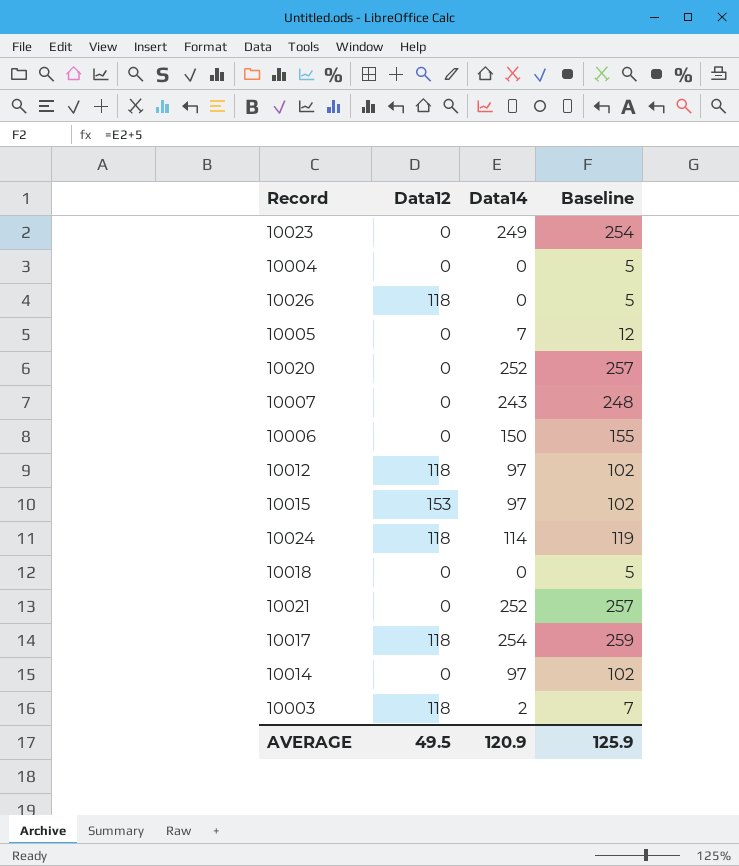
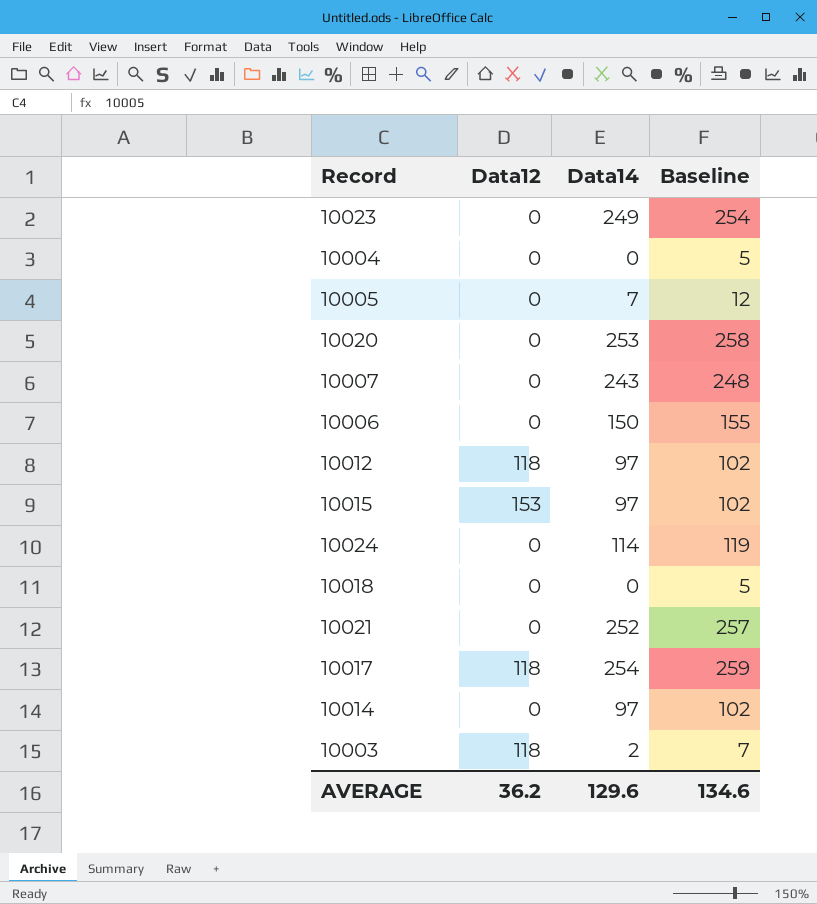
row 10026: 118 | 0 | 5 -> none
10020 | Data14: 252 -> 253
10020 | Baseline: 257 -> 258
10024 | Data12: 118 -> 0
AVERAGE | Data12: 49.5 -> 36.2
AVERAGE | Data14: 120.9 -> 129.6
AVERAGE | Baseline: 125.9 -> 134.6

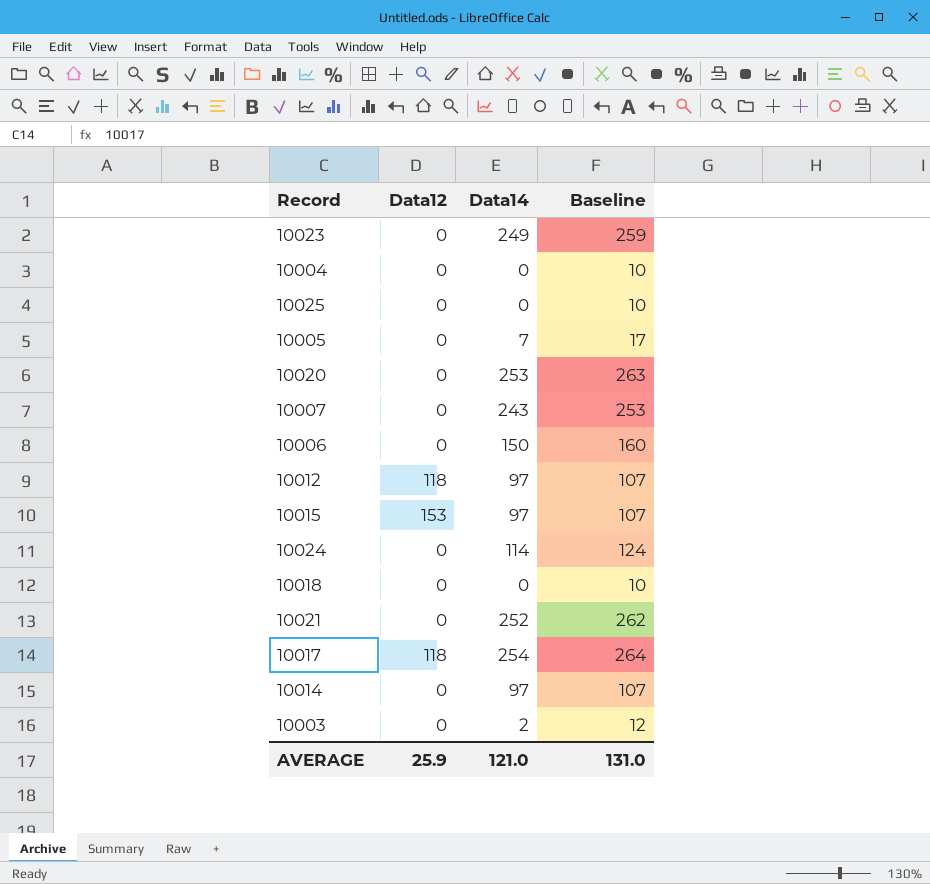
column Baseline | formula: [Data14] + 5 -> [Data14] + 10
row 10025: none -> 0 | 0 | 10
10003 | Data12: 118 -> 0
AVERAGE | Data12: 36.2 -> 25.9
AVERAGE | Data14: 129.6 -> 121.0
AVERAGE | Baseline: 134.6 -> 131.0

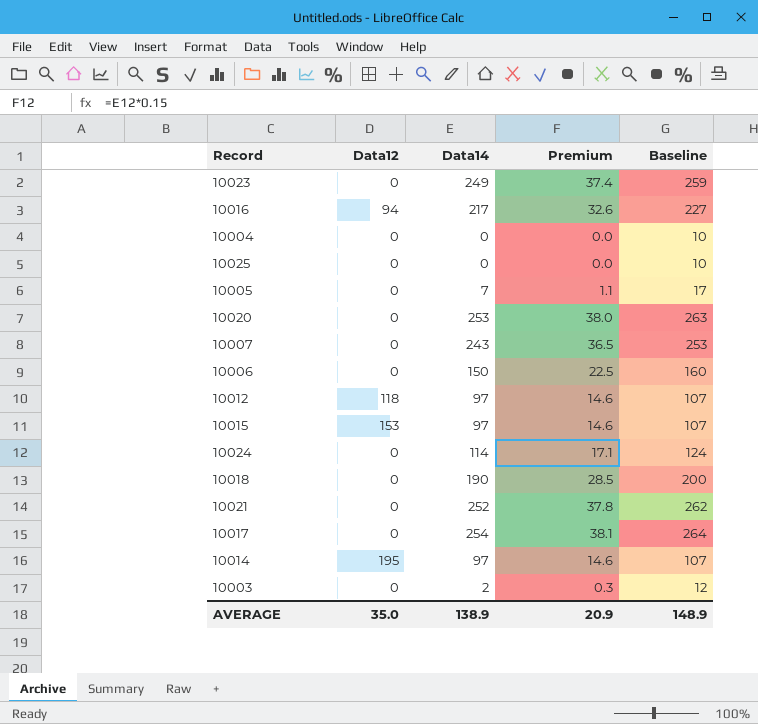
column Premium | formula: none -> [Data14] * 0.15
row 10016: none -> 94 | 217 | 32.6 | 227
10018 | Data14: 0 -> 190
10018 | Baseline: 10 -> 200
10017 | Data12: 118 -> 0
10014 | Data12: 0 -> 195
AVERAGE | Data12: 25.9 -> 35.0
AVERAGE | Data14: 121.0 -> 138.9
AVERAGE | Baseline: 131.0 -> 148.9

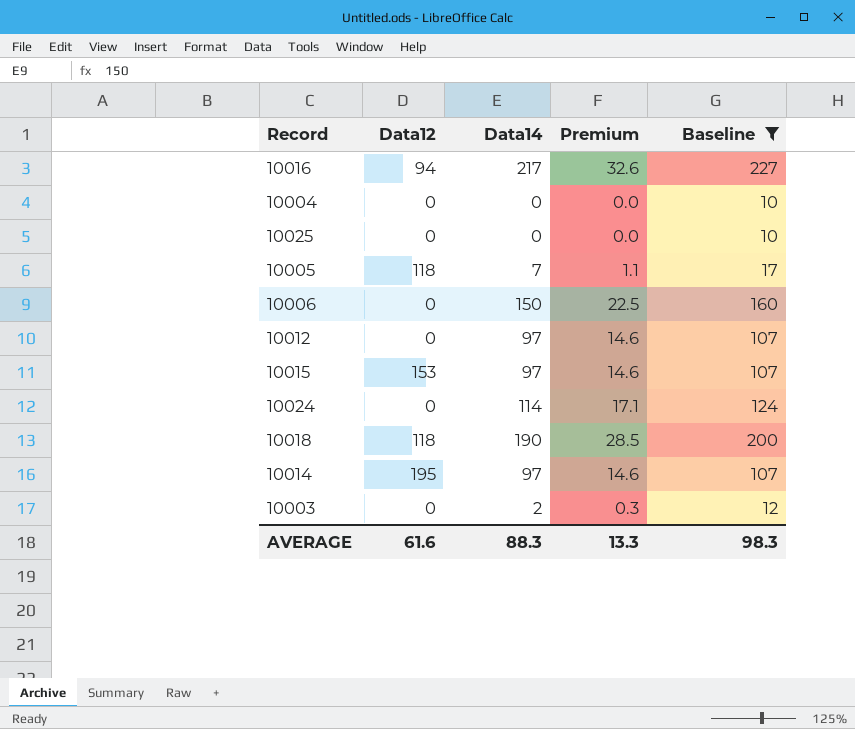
filter: none -> Baseline <= 227
10005 | Data12: 0 -> 118
10012 | Data12: 118 -> 0
10018 | Data12: 0 -> 118
AVERAGE | Data12: 35.0 -> 61.6
AVERAGE | Data14: 138.9 -> 88.3
AVERAGE | Premium: 20.9 -> 13.3
AVERAGE | Baseline: 148.9 -> 98.3

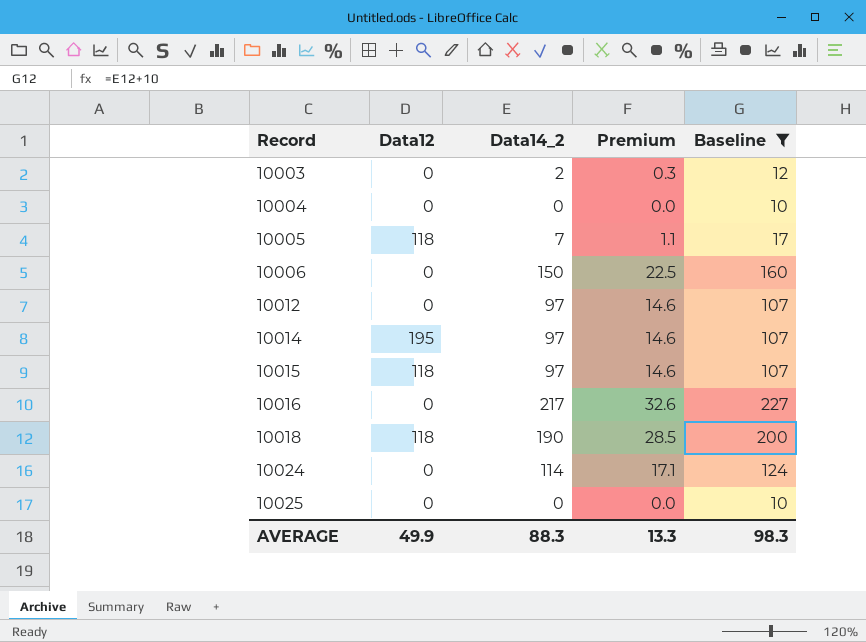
row order: none -> Record ascending
column name: Data14 -> Data14_2
10015 | Data12: 153 -> 118
10016 | Data12: 94 -> 0
AVERAGE | Data12: 61.6 -> 49.9

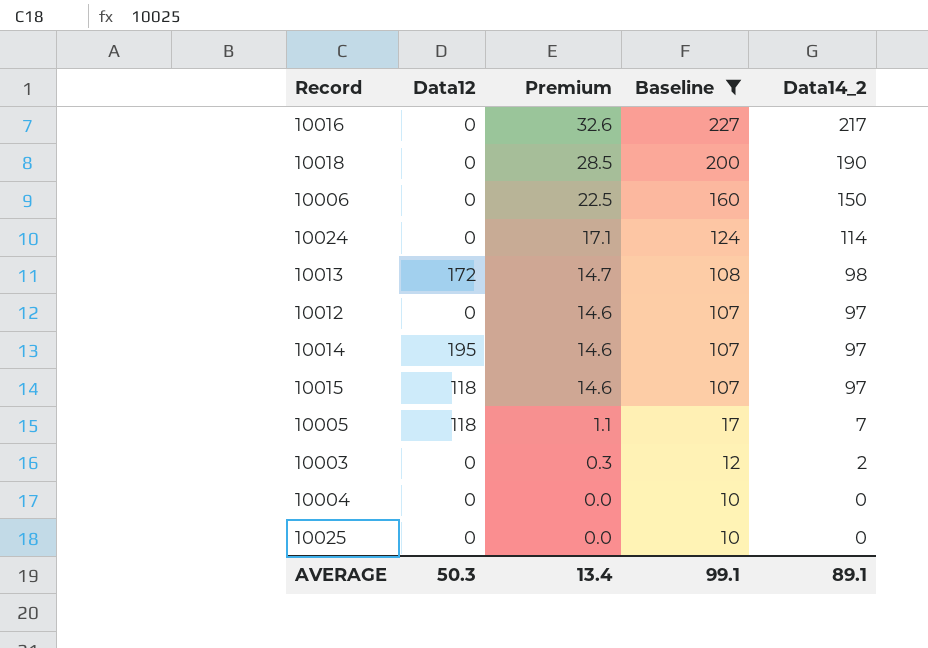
row order: Record ascending -> Premium descending
column Data14_2 | position: 3 -> 5
10018 | Data12: 118 -> 0
row 10013: none -> 172 | 14.7 | 108 | 98
AVERAGE | Data12: 49.9 -> 50.3
AVERAGE | Premium: 13.3 -> 13.4
AVERAGE | Baseline: 98.3 -> 99.1
AVERAGE | Data14_2: 88.3 -> 89.1

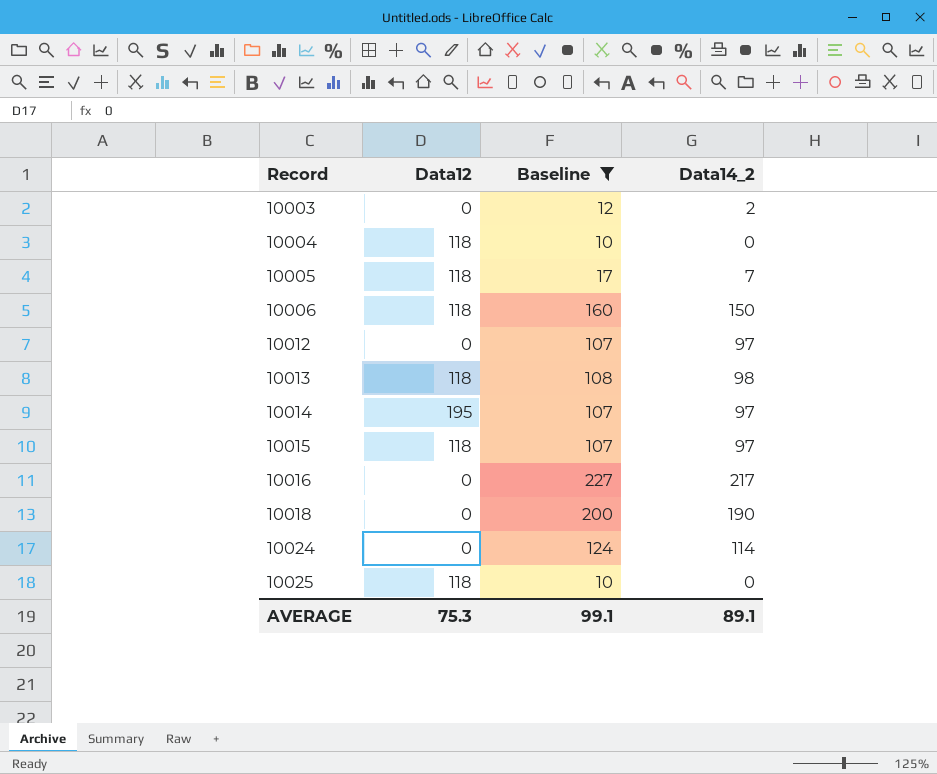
row order: Premium descending -> Record ascending
column Premium | formula: [Data14_2] * 0.15 -> none
10004 | Data12: 0 -> 118
10006 | Data12: 0 -> 118
10013 | Data12: 172 -> 118
10025 | Data12: 0 -> 118
AVERAGE | Data12: 50.3 -> 75.3

